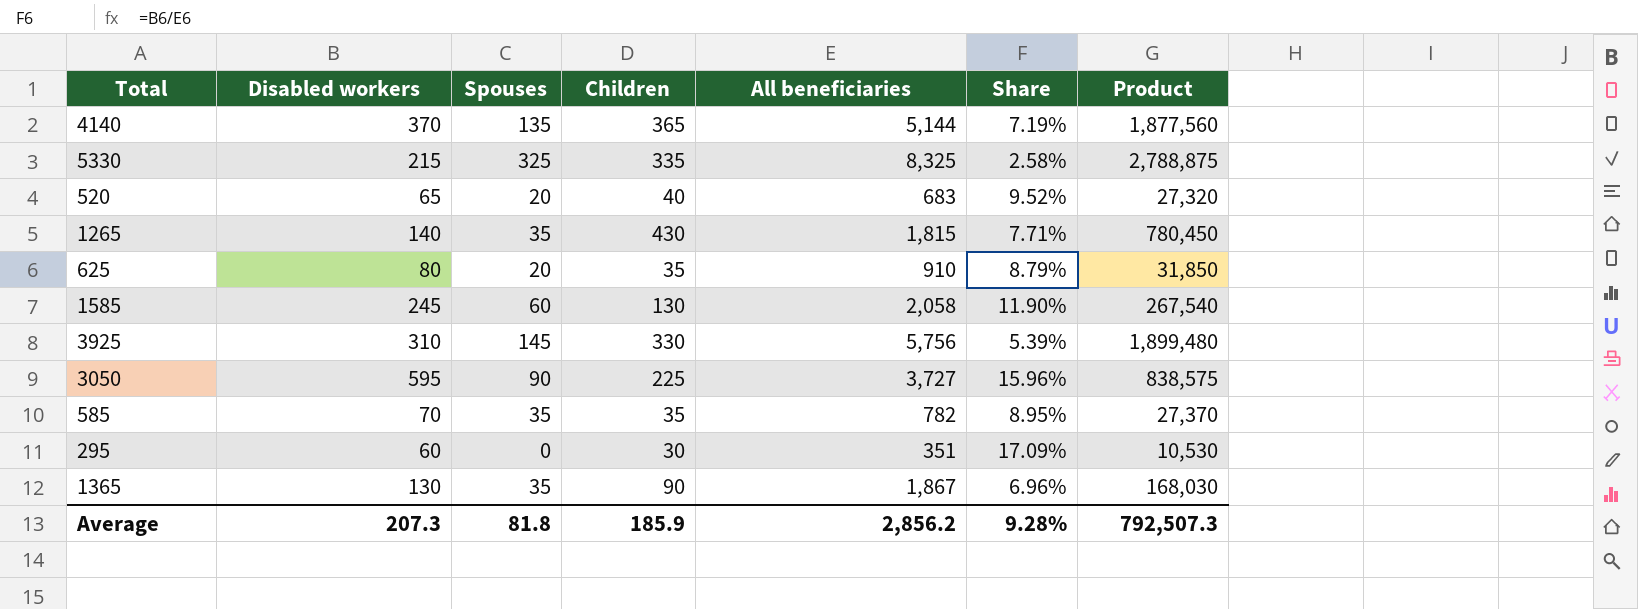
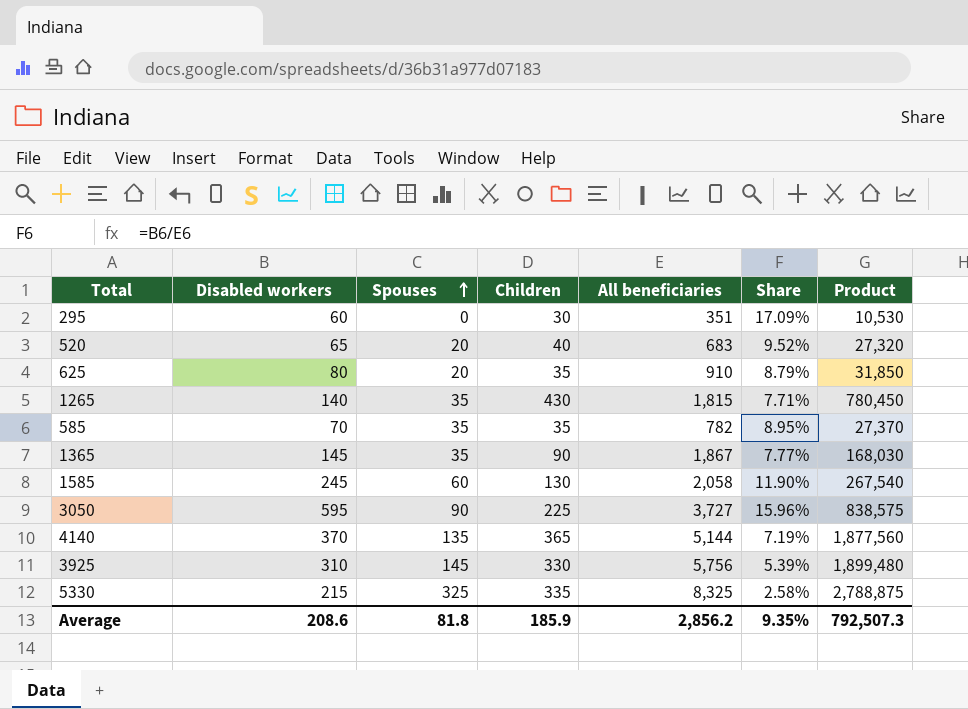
row order: none -> Spouses ascending
1365 | Disabled workers: 130 -> 145
1365 | Share: 6.96% -> 7.77%
Average | Disabled workers: 207.3 -> 208.6
Average | Share: 9.28% -> 9.35%

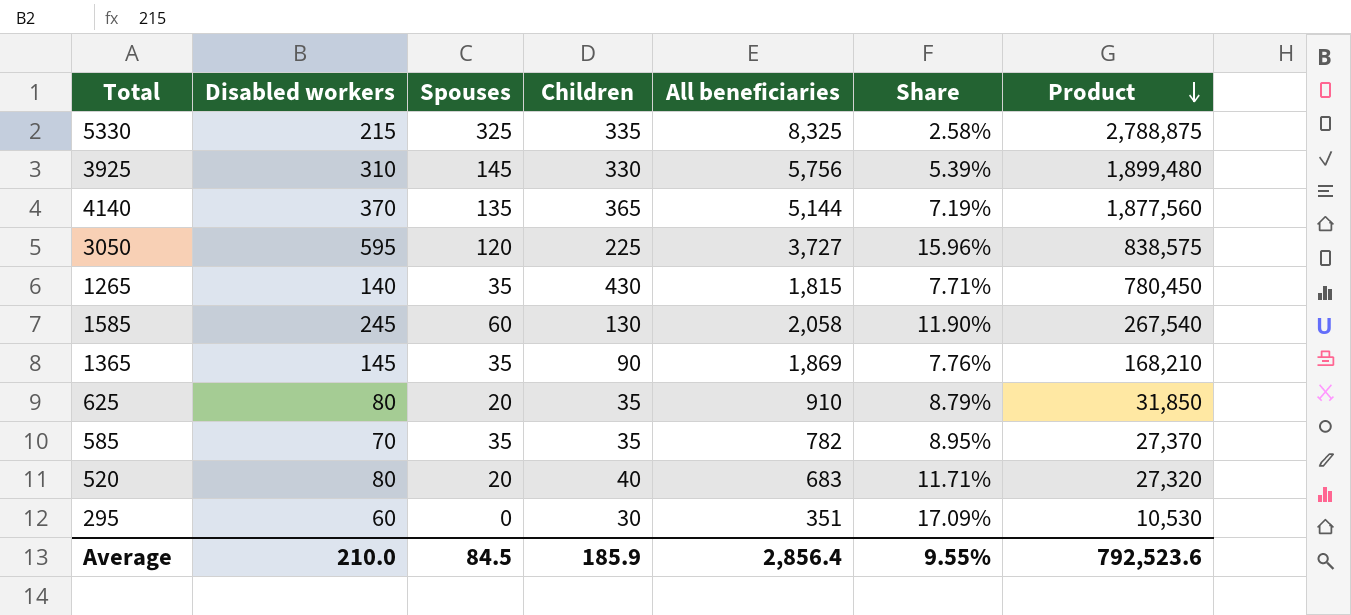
row order: Spouses ascending -> Product descending
3050 | Spouses: 90 -> 120
1365 | All beneficiaries: 1,867 -> 1,869
1365 | Share: 7.77% -> 7.76%
1365 | Product: 168,030 -> 168,210
520 | Disabled workers: 65 -> 80
520 | Share: 9.52% -> 11.71%
Average | Disabled workers: 208.6 -> 210.0
Average | Spouses: 81.8 -> 84.5
Average | All beneficiaries: 2,856.2 -> 2,856.4
Average | Share: 9.35% -> 9.55%
Average | Product: 792,507.3 -> 792,523.6

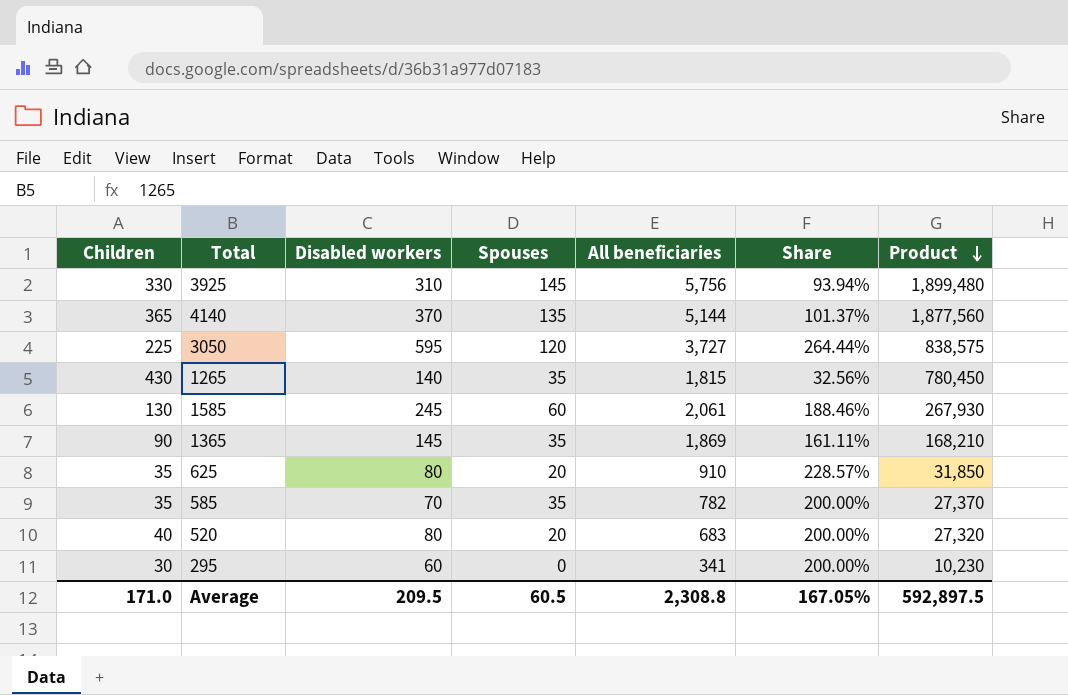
column Children | position: 4 -> 1
column Share | formula: [Disabled workers] / [All beneficiaries] -> [Disabled workers] / [Children]
row 5330: 215 | 325 | 335 | 8,325 | 2.58% | 2,788,875 -> none
1585 | All beneficiaries: 2,058 -> 2,061
1585 | Product: 267,540 -> 267,930
295 | All beneficiaries: 351 -> 341
295 | Product: 10,530 -> 10,230
Average | Children: 185.9 -> 171.0
Average | Disabled workers: 210.0 -> 209.5
Average | Spouses: 84.5 -> 60.5
Average | All beneficiaries: 2,856.4 -> 2,308.8
Average | Share: 9.55% -> 167.05%
Average | Product: 792,523.6 -> 592,897.5

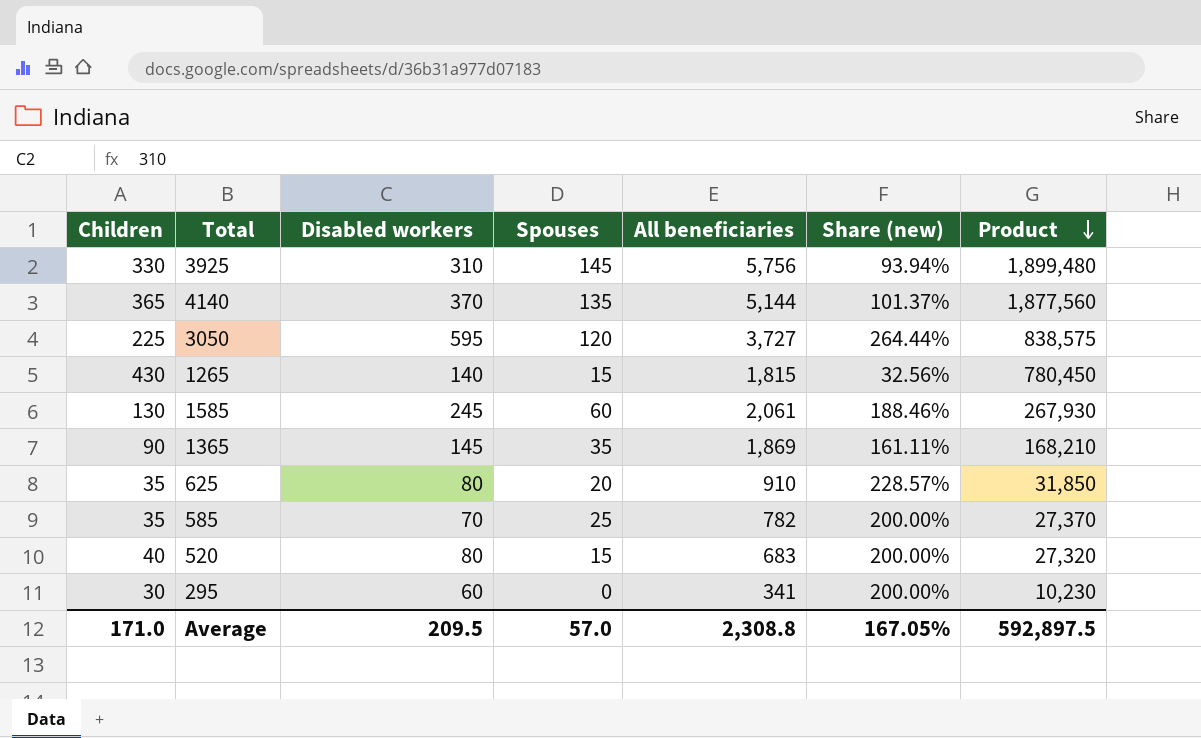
column name: Share -> Share (new)
1265 | Spouses: 35 -> 15
585 | Spouses: 35 -> 25
520 | Spouses: 20 -> 15
Average | Spouses: 60.5 -> 57.0

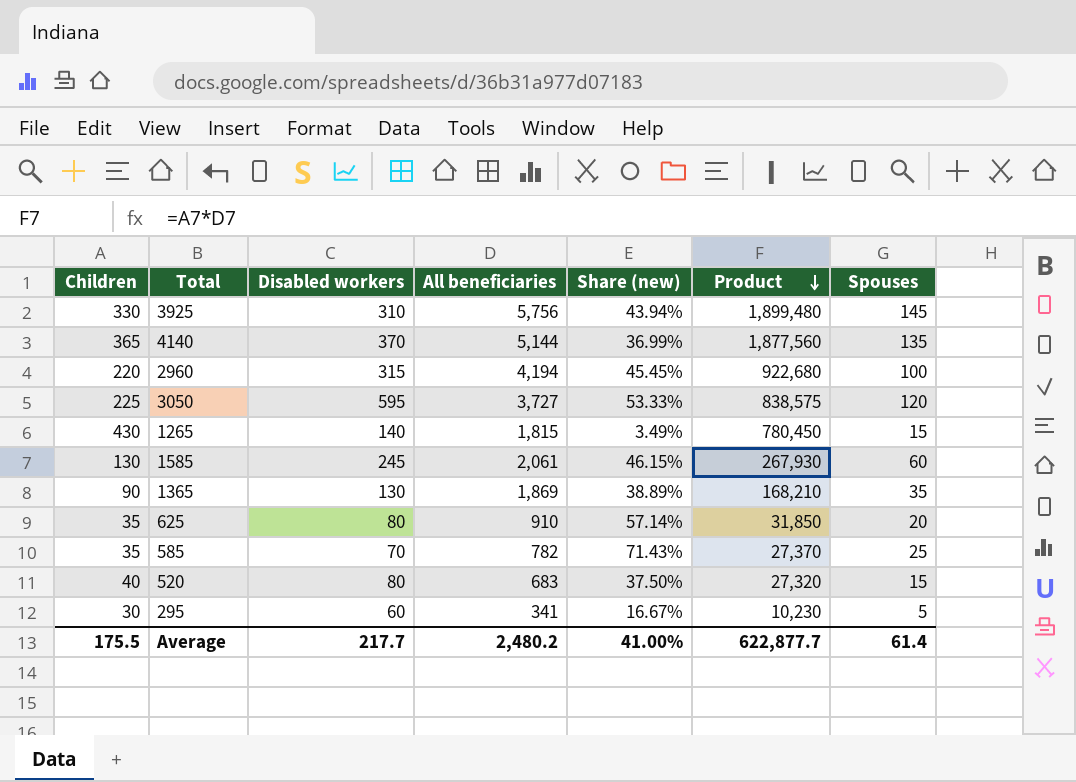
column Share (new) | formula: [Disabled workers] / [Children] -> [Spouses] / [Children]
column Spouses | position: 4 -> 7
row 2960: none -> 220 | 315 | 4,194 | 45.45% | 922,680 | 100
1365 | Disabled workers: 145 -> 130
295 | Spouses: 0 -> 5
Average | Children: 171.0 -> 175.5
Average | Disabled workers: 209.5 -> 217.7
Average | All beneficiaries: 2,308.8 -> 2,480.2
Average | Share (new): 167.05% -> 41.00%
Average | Product: 592,897.5 -> 622,877.7
Average | Spouses: 57.0 -> 61.4

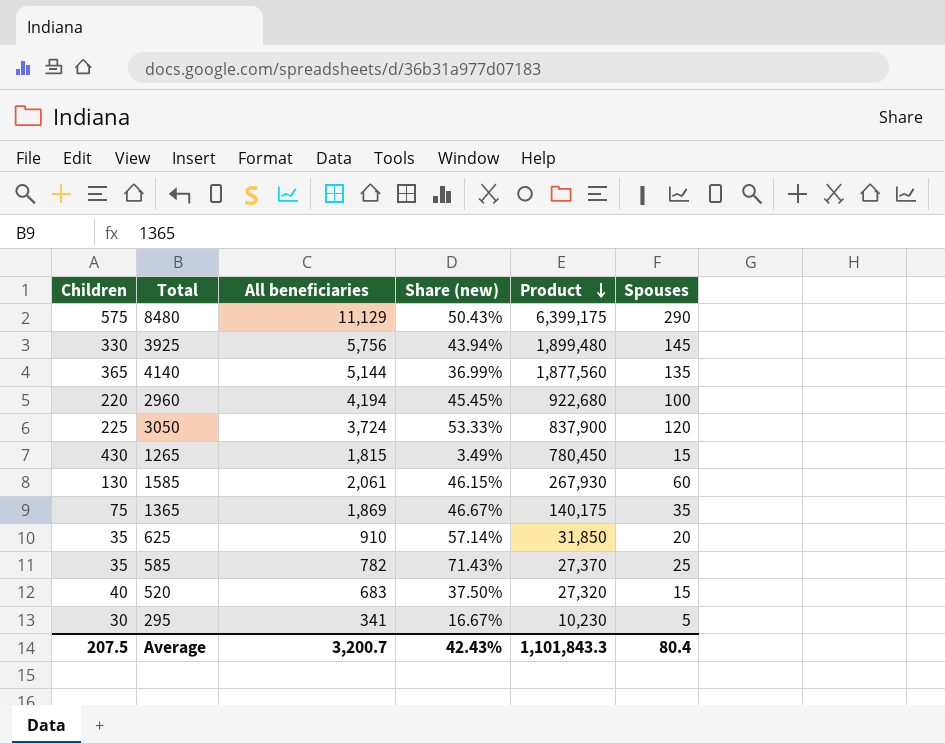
column Disabled workers | position: 3 -> none
row 8480: none -> 575 | 11,129 | 50.43% | 6,399,175 | 290
3050 | All beneficiaries: 3,727 -> 3,724
3050 | Product: 838,575 -> 837,900
1365 | Children: 90 -> 75
1365 | Share (new): 38.89% -> 46.67%
1365 | Product: 168,210 -> 140,175
Average | Children: 175.5 -> 207.5
Average | All beneficiaries: 2,480.2 -> 3,200.7
Average | Share (new): 41.00% -> 42.43%
Average | Product: 622,877.7 -> 1,101,843.3
Average | Spouses: 61.4 -> 80.4

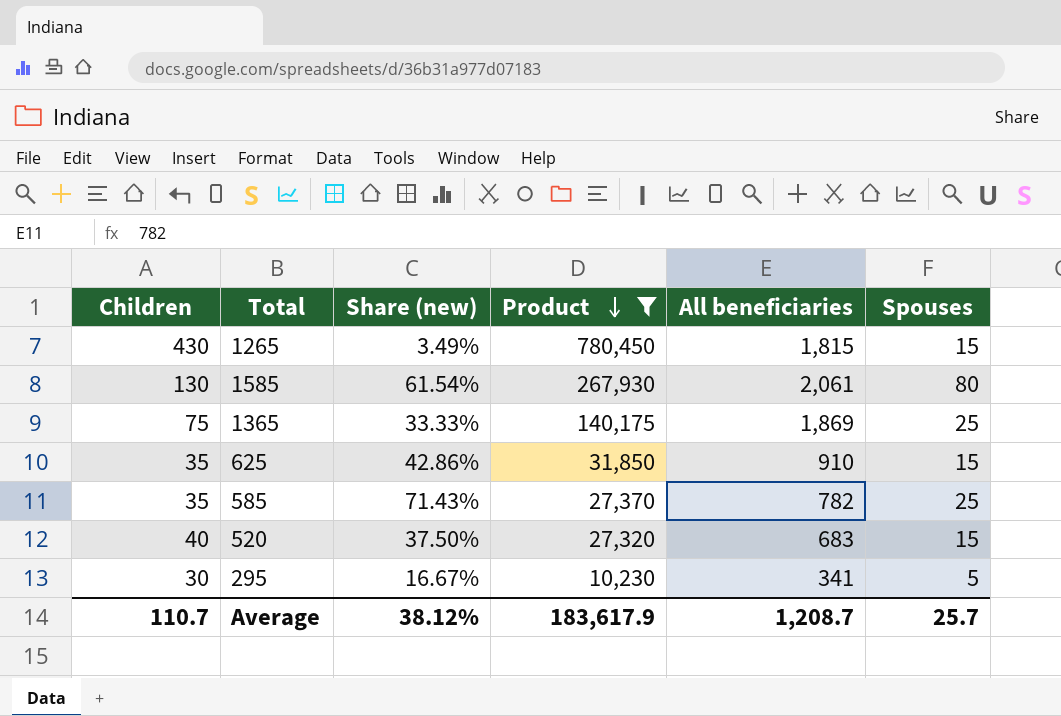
filter: none -> Product <= 780,450
column All beneficiaries | position: 3 -> 5
1585 | Share (new): 46.15% -> 61.54%
1585 | Spouses: 60 -> 80
1365 | Share (new): 46.67% -> 33.33%
1365 | Spouses: 35 -> 25
625 | Share (new): 57.14% -> 42.86%
625 | Spouses: 20 -> 15
Average | Children: 207.5 -> 110.7
Average | Share (new): 42.43% -> 38.12%
Average | Product: 1,101,843.3 -> 183,617.9
Average | All beneficiaries: 3,200.7 -> 1,208.7
Average | Spouses: 80.4 -> 25.7

